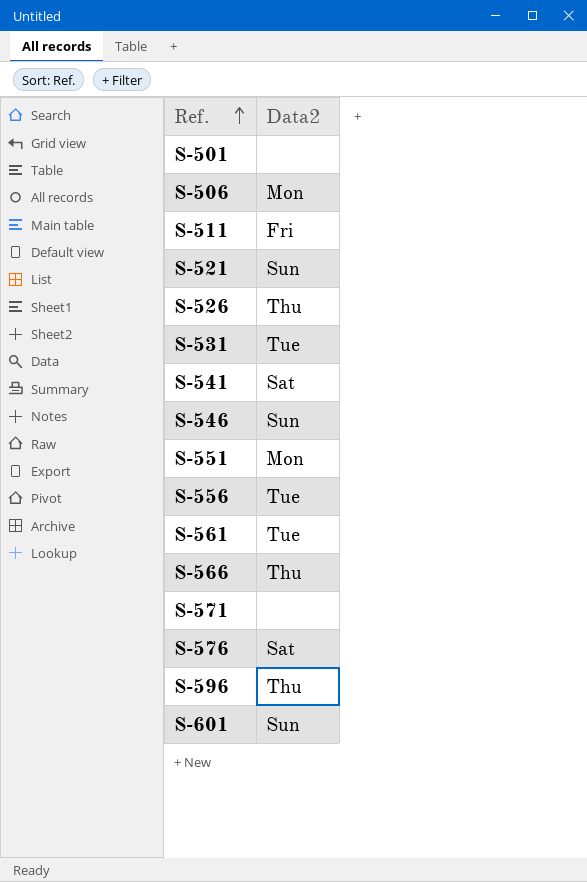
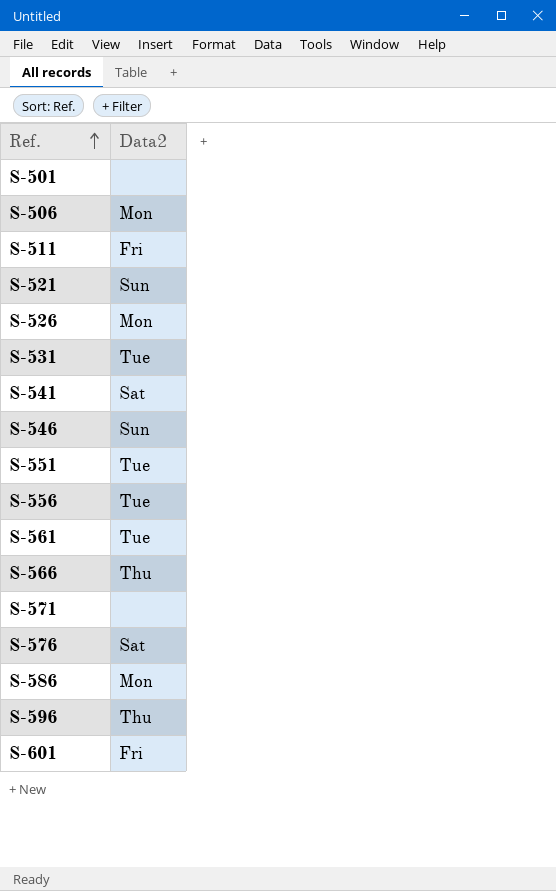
S-526 | Data2: Thu -> Mon
S-551 | Data2: Mon -> Tue
row S-586: none -> Mon
S-601 | Data2: Sun -> Fri

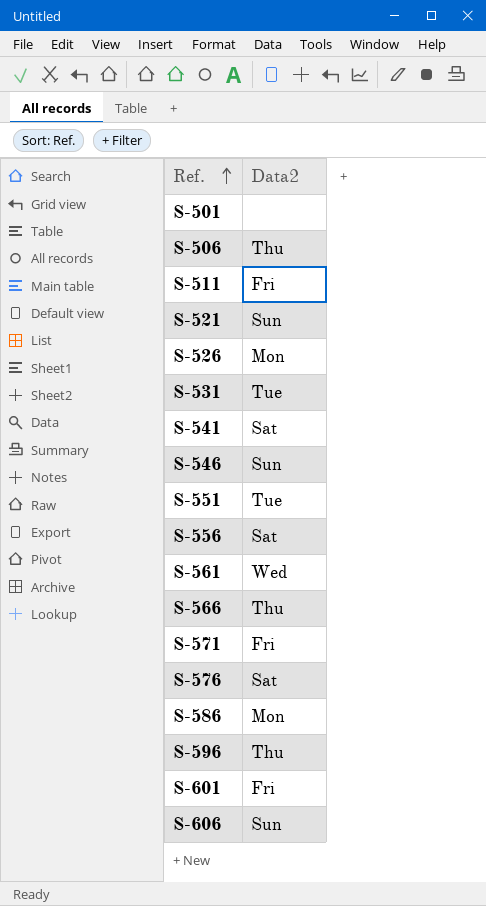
S-506 | Data2: Mon -> Thu
S-556 | Data2: Tue -> Sat
S-561 | Data2: Tue -> Wed
S-571 | Data2: none -> Fri
row S-606: none -> Sun

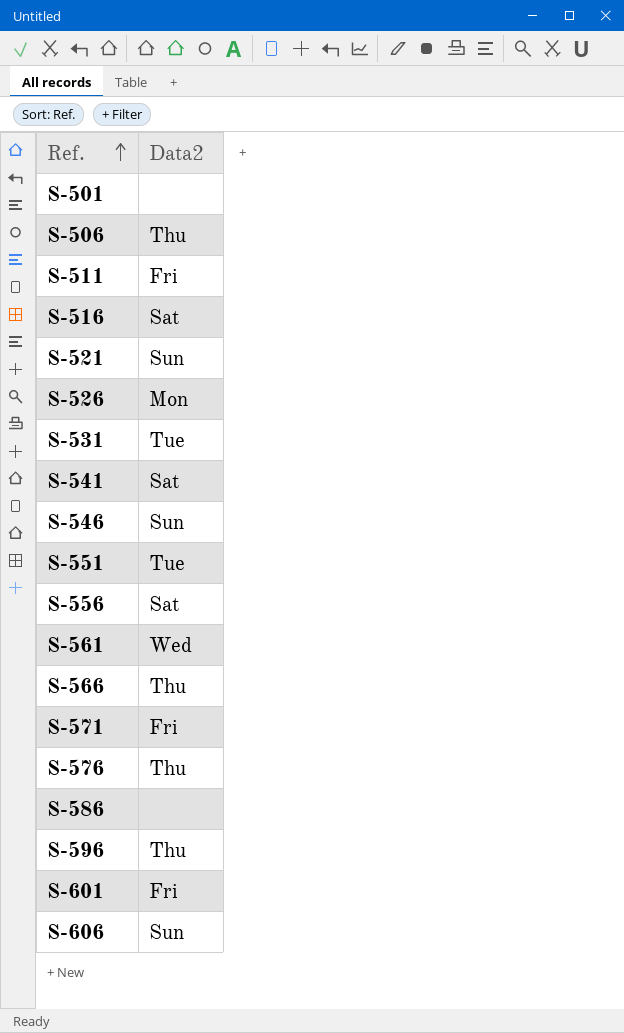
row S-516: none -> Sat
S-576 | Data2: Sat -> Thu
S-586 | Data2: Mon -> none

